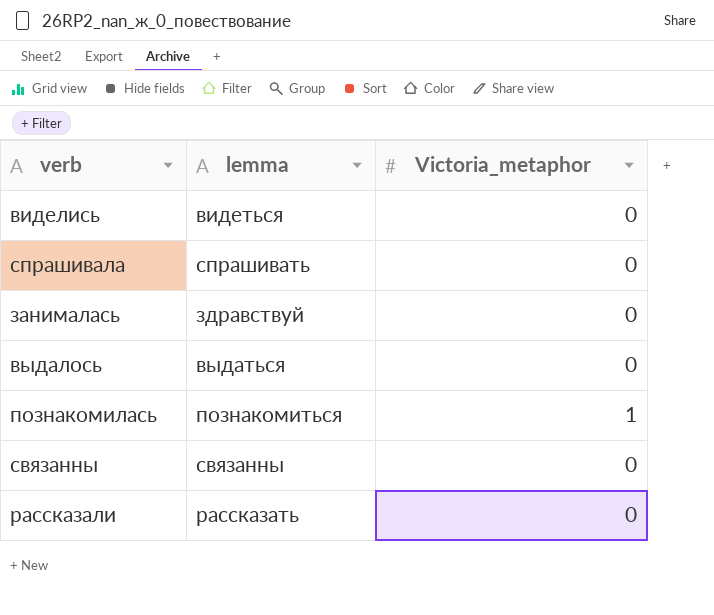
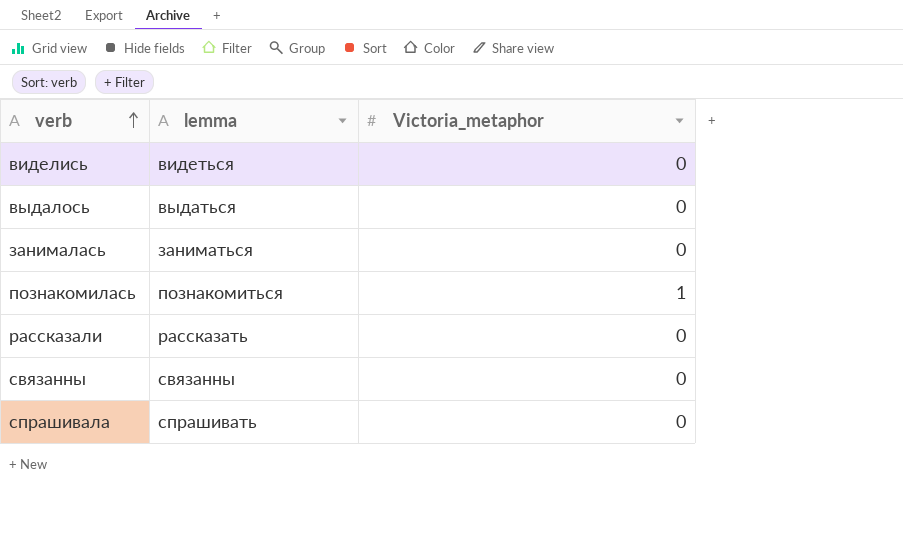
row order: none -> verb ascending
занималась | lemma: здравствуй -> заниматься

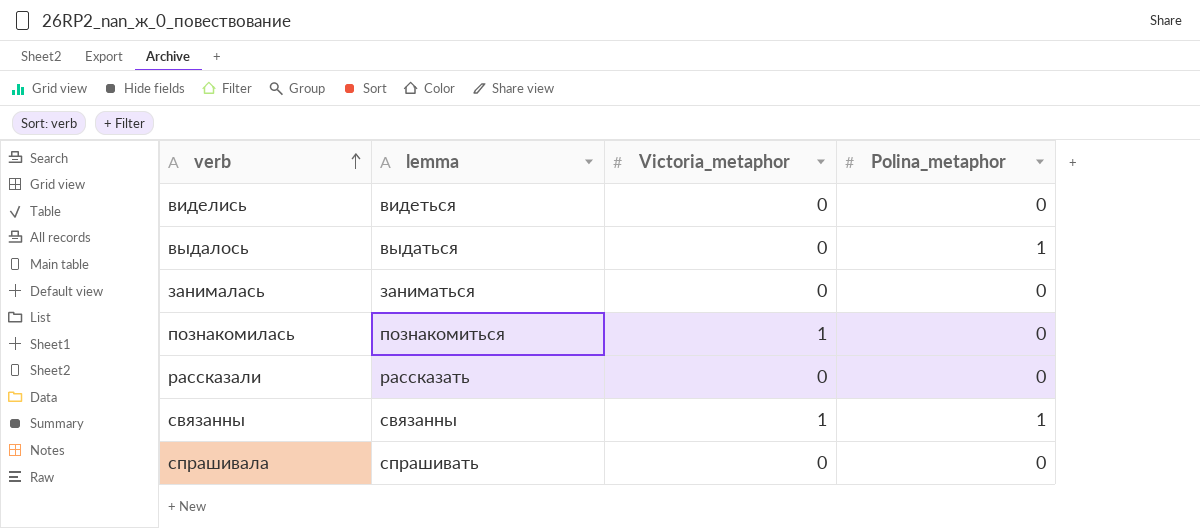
column Polina_metaphor | position: none -> 4
связанны | Victoria_metaphor: 0 -> 1

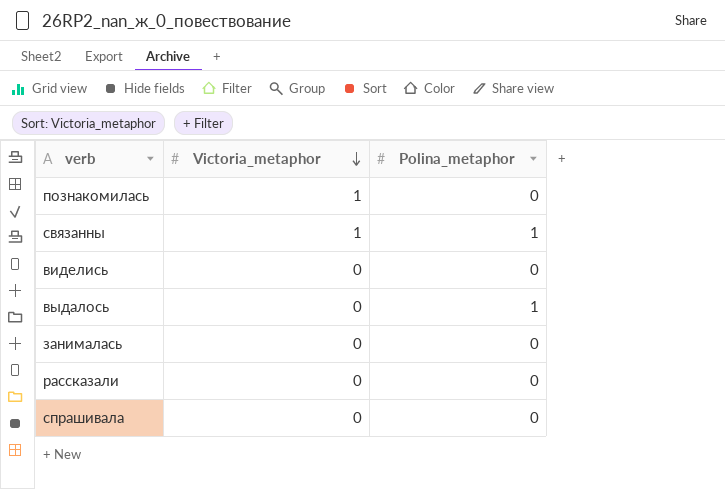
row order: verb ascending -> Victoria_metaphor descending
column lemma | position: 2 -> none

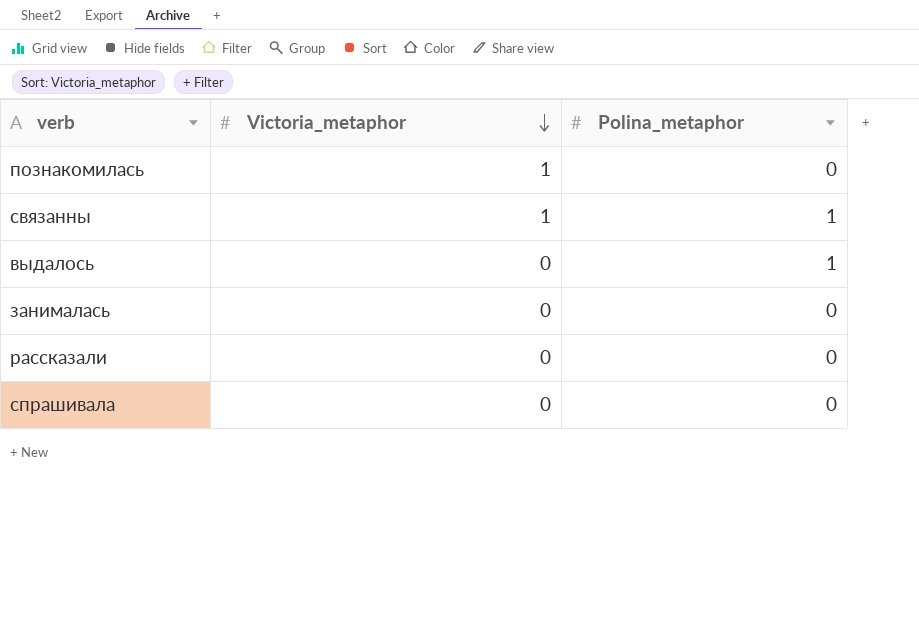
row виделись: 0 | 0 -> none

